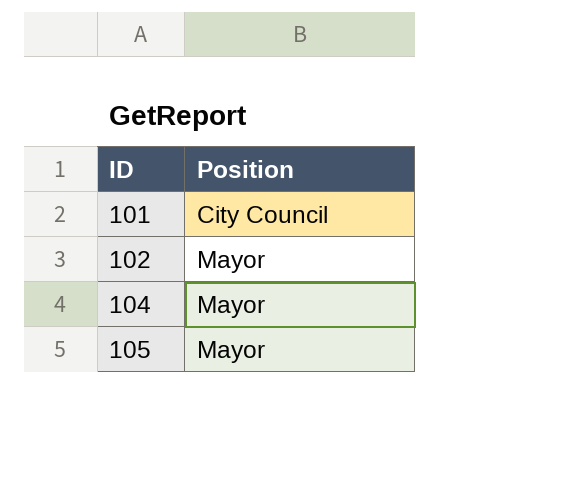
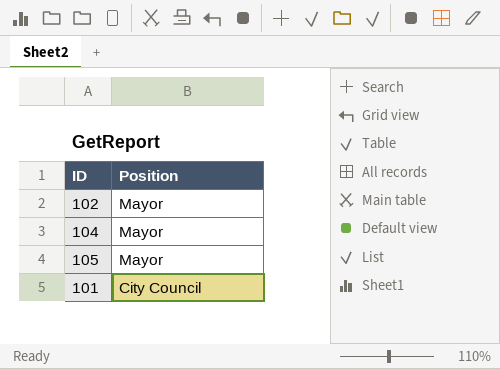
row order: ID ascending -> Position descending

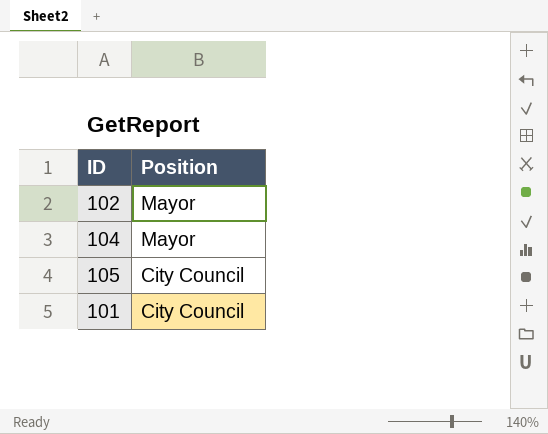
105 | Position: Mayor -> City Council

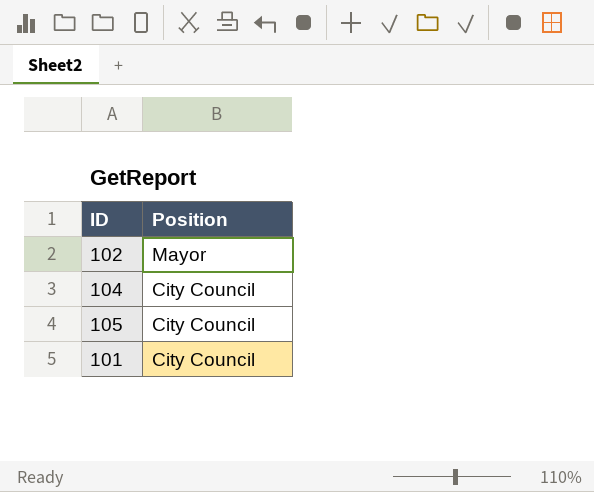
104 | Position: Mayor -> City Council

